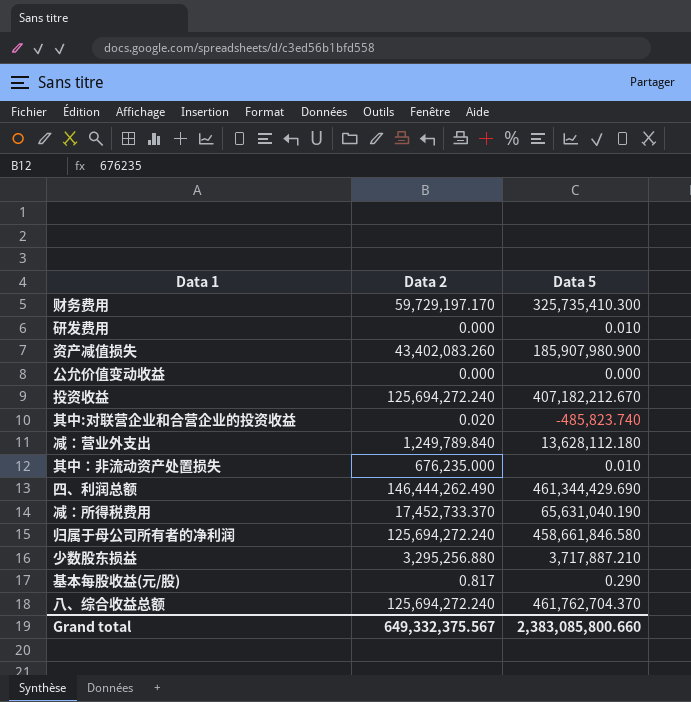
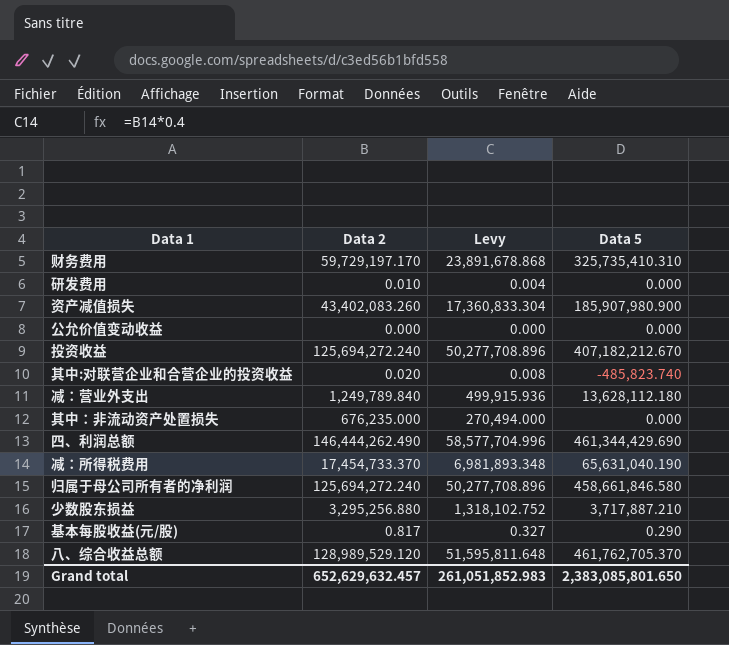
column Levy | formula: none -> [Data 2] * 0.4
财务费用 | Data 5: 325,735,410.300 -> 325,735,410.310
研发费用 | Data 2: 0.000 -> 0.010
研发费用 | Data 5: 0.010 -> 0.000
其中：非流动资产处置损失 | Data 5: 0.010 -> 0.000
减：所得税费用 | Data 2: 17,452,733.370 -> 17,454,733.370
八、综合收益总额 | Data 2: 125,694,272.240 -> 128,989,529.120
八、综合收益总额 | Data 5: 461,762,704.370 -> 461,762,705.370
Grand total | Data 2: 649,332,375.567 -> 652,629,632.457
Grand total | Data 5: 2,383,085,800.660 -> 2,383,085,801.650

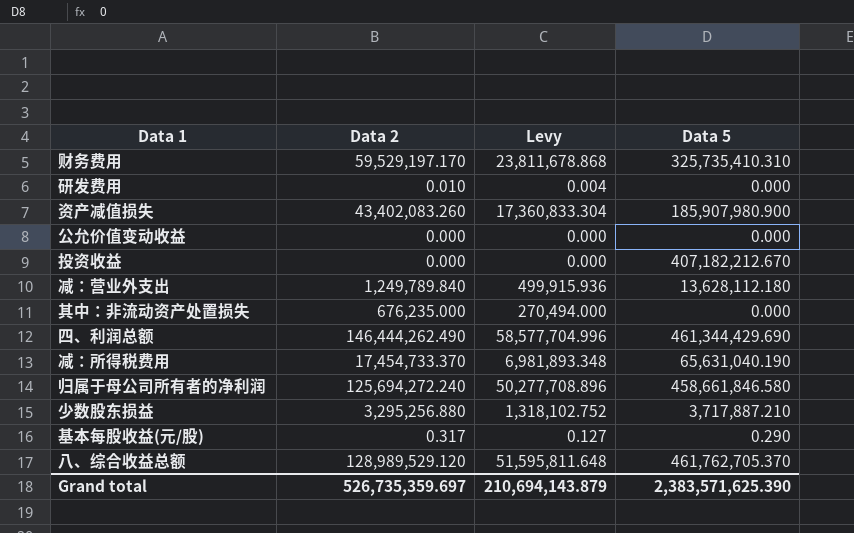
row 其中:对联营企业和合营企业的投资收益: 0.020 | 0.008 | -485,823.740 -> none
财务费用 | Data 2: 59,729,197.170 -> 59,529,197.170
财务费用 | Levy: 23,891,678.868 -> 23,811,678.868
投资收益 | Data 2: 125,694,272.240 -> 0.000
投资收益 | Levy: 50,277,708.896 -> 0.000
基本每股收益(元/股) | Data 2: 0.817 -> 0.317
基本每股收益(元/股) | Levy: 0.327 -> 0.127
Grand total | Data 2: 652,629,632.457 -> 526,735,359.697
Grand total | Levy: 261,051,852.983 -> 210,694,143.879
Grand total | Data 5: 2,383,085,801.650 -> 2,383,571,625.390

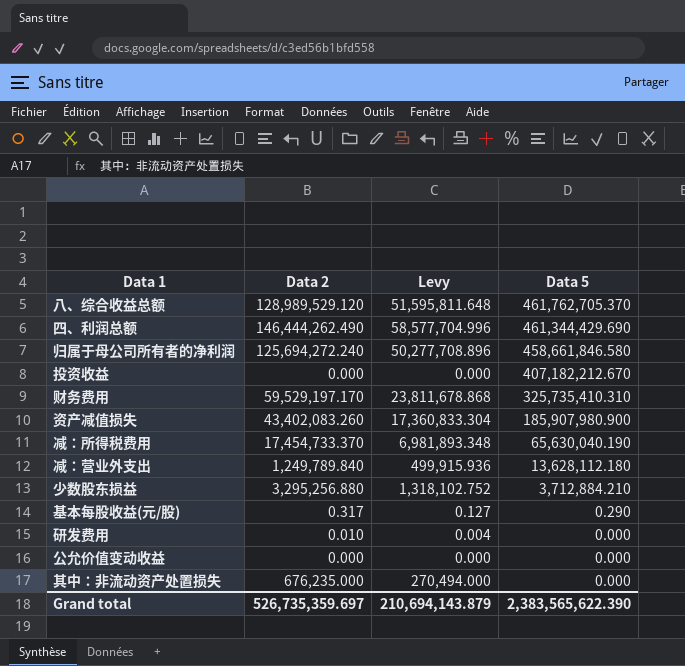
row order: none -> Data 5 descending
减：所得税费用 | Data 5: 65,631,040.190 -> 65,630,040.190
少数股东损益 | Data 5: 3,717,887.210 -> 3,712,884.210
Grand total | Data 5: 2,383,571,625.390 -> 2,383,565,622.390

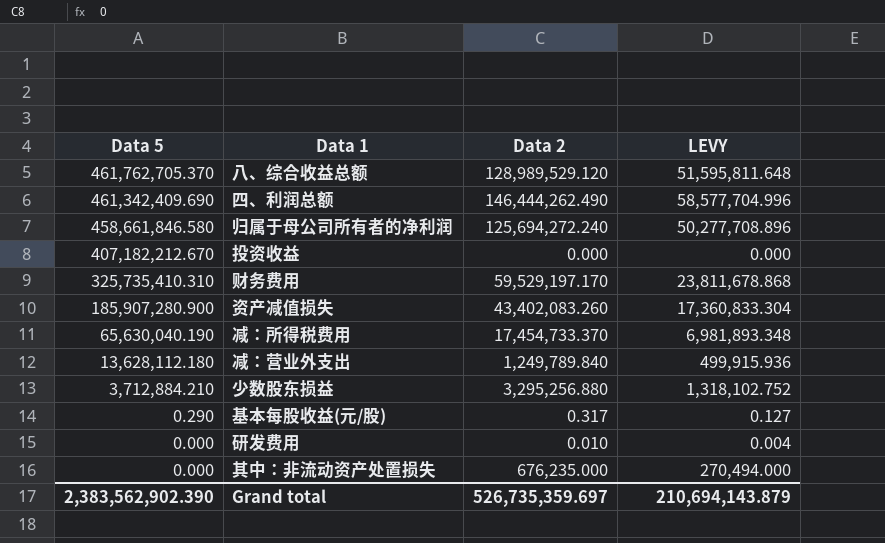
column Data 5 | position: 4 -> 1
column name: Levy -> LEVY
row 公允价值变动收益: 0.000 | 0.000 | 0.000 -> none
四、利润总额 | Data 5: 461,344,429.690 -> 461,342,409.690
资产减值损失 | Data 5: 185,907,980.900 -> 185,907,280.900
Grand total | Data 5: 2,383,565,622.390 -> 2,383,562,902.390

